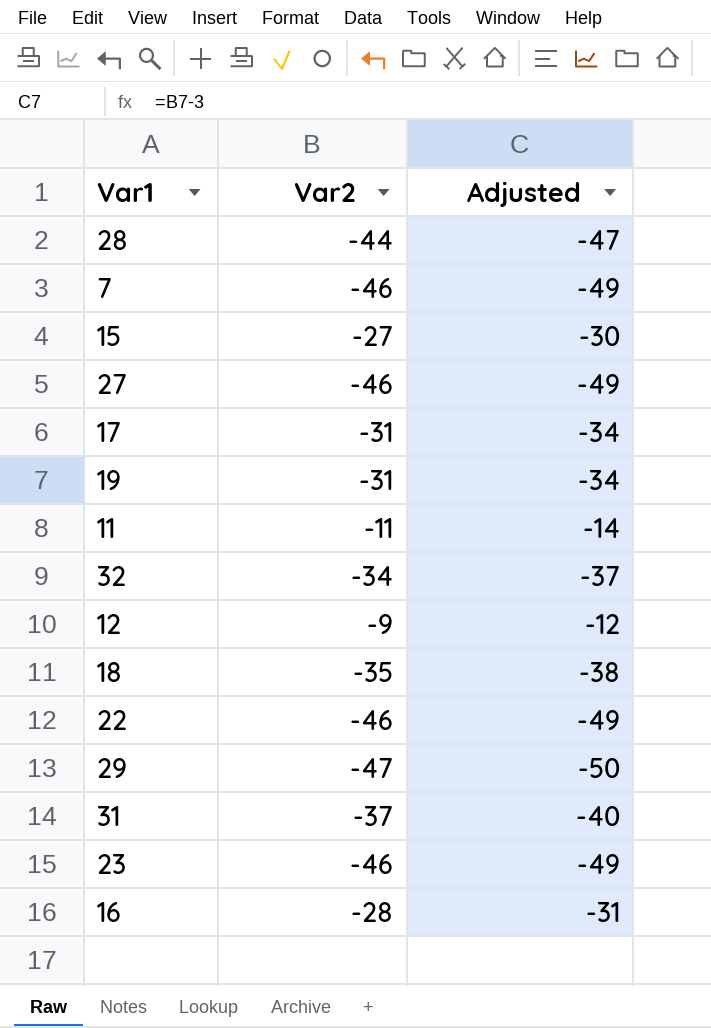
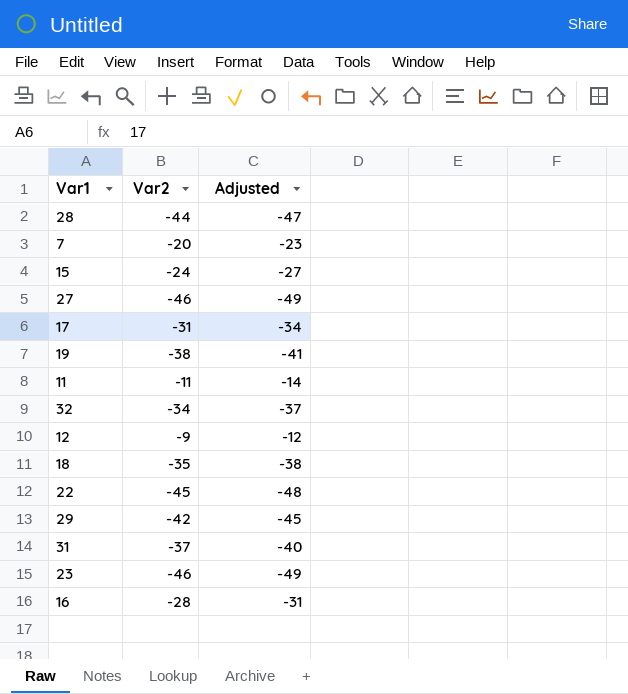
7 | Var2: -46 -> -20
7 | Adjusted: -49 -> -23
15 | Var2: -27 -> -24
15 | Adjusted: -30 -> -27
19 | Var2: -31 -> -38
19 | Adjusted: -34 -> -41
22 | Var2: -46 -> -45
22 | Adjusted: -49 -> -48
29 | Var2: -47 -> -42
29 | Adjusted: -50 -> -45

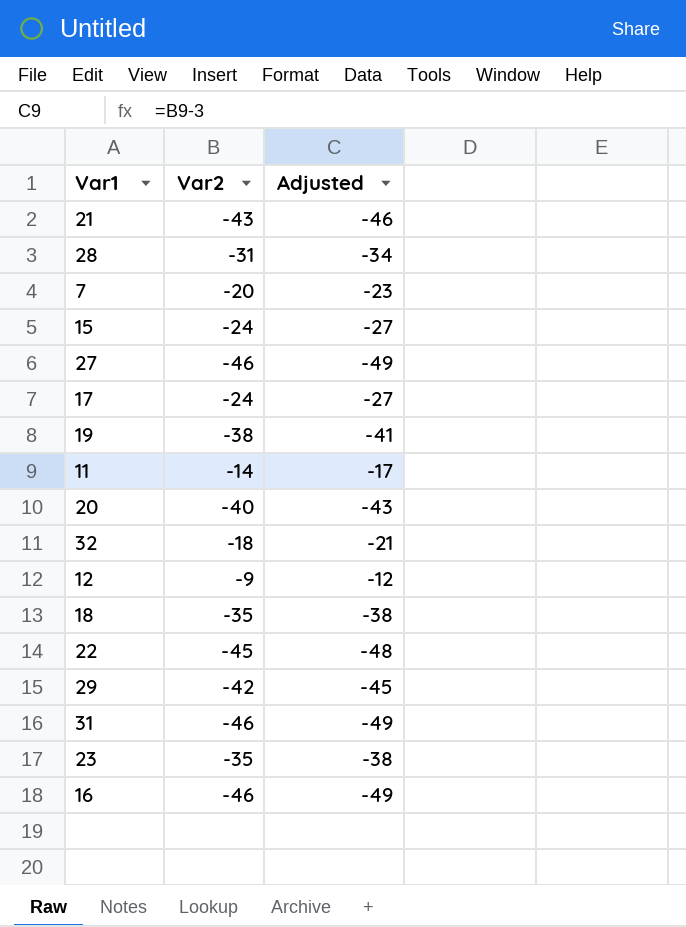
row 21: none -> -43 | -46
28 | Var2: -44 -> -31
28 | Adjusted: -47 -> -34
17 | Var2: -31 -> -24
17 | Adjusted: -34 -> -27
11 | Var2: -11 -> -14
11 | Adjusted: -14 -> -17
row 20: none -> -40 | -43
32 | Var2: -34 -> -18
32 | Adjusted: -37 -> -21
31 | Var2: -37 -> -46
31 | Adjusted: -40 -> -49
23 | Var2: -46 -> -35
23 | Adjusted: -49 -> -38
16 | Var2: -28 -> -46
16 | Adjusted: -31 -> -49

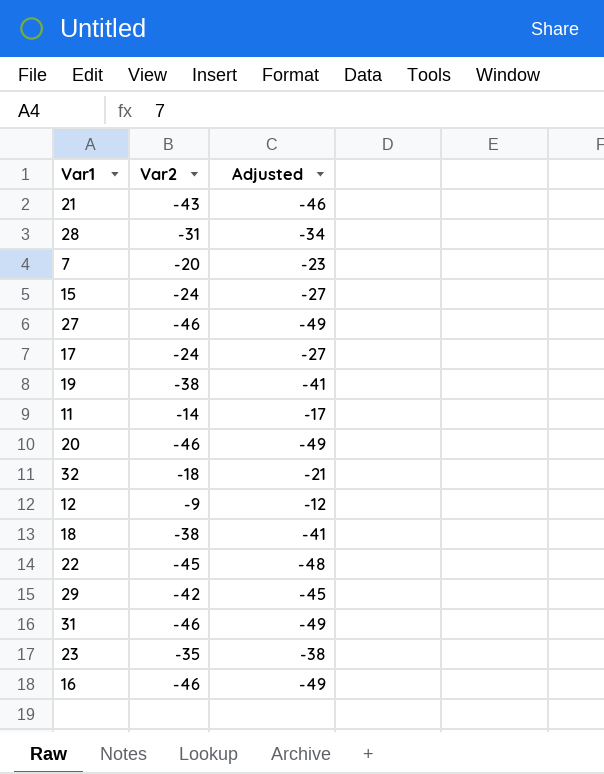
20 | Var2: -40 -> -46
20 | Adjusted: -43 -> -49
18 | Var2: -35 -> -38
18 | Adjusted: -38 -> -41

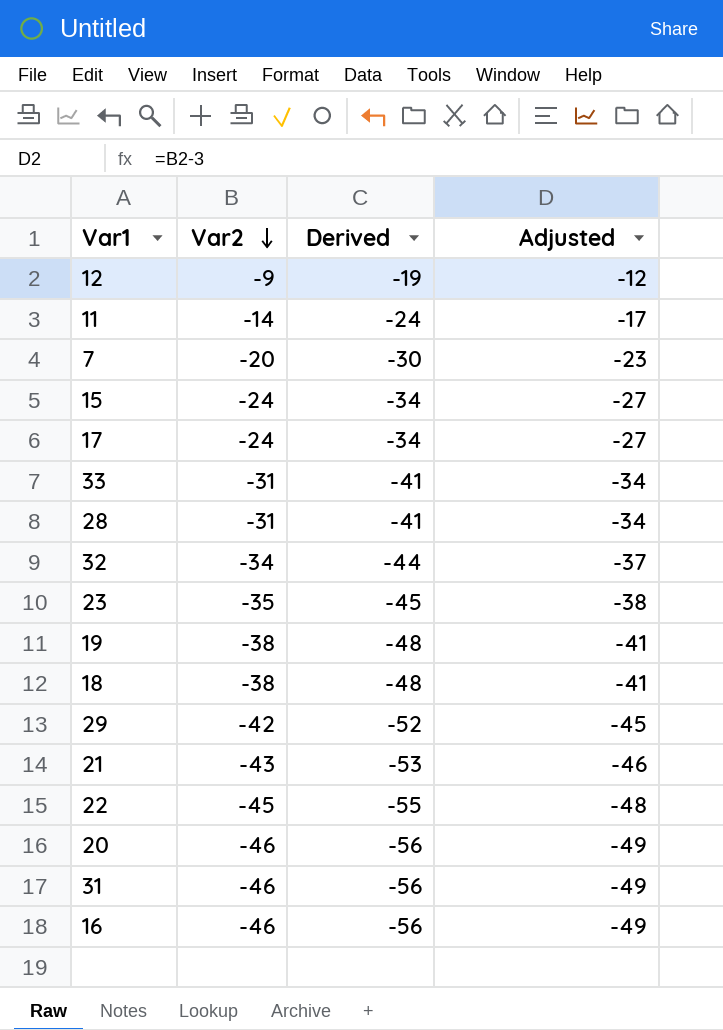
row order: none -> Var2 descending
column Derived | formula: none -> [Var2] - 10
row 27: -46 | -49 -> none
row 33: none -> -31 | -41 | -34
32 | Var2: -18 -> -34
32 | Adjusted: -21 -> -37

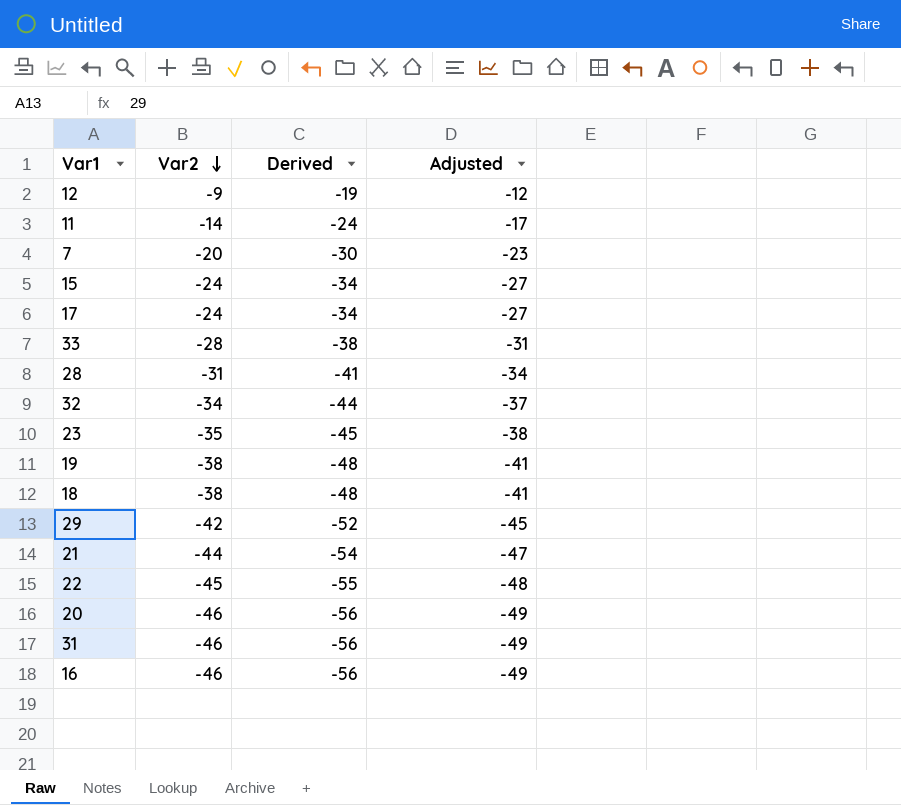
33 | Var2: -31 -> -28
33 | Derived: -41 -> -38
33 | Adjusted: -34 -> -31
21 | Var2: -43 -> -44
21 | Derived: -53 -> -54
21 | Adjusted: -46 -> -47

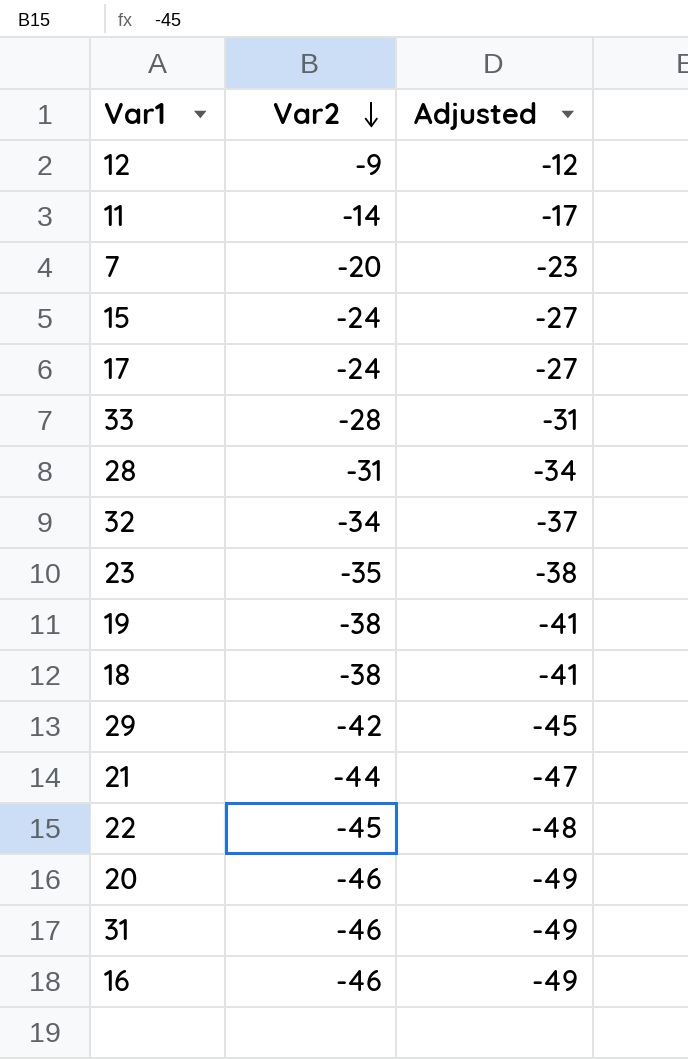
column Derived | formula: [Var2] - 10 -> none

